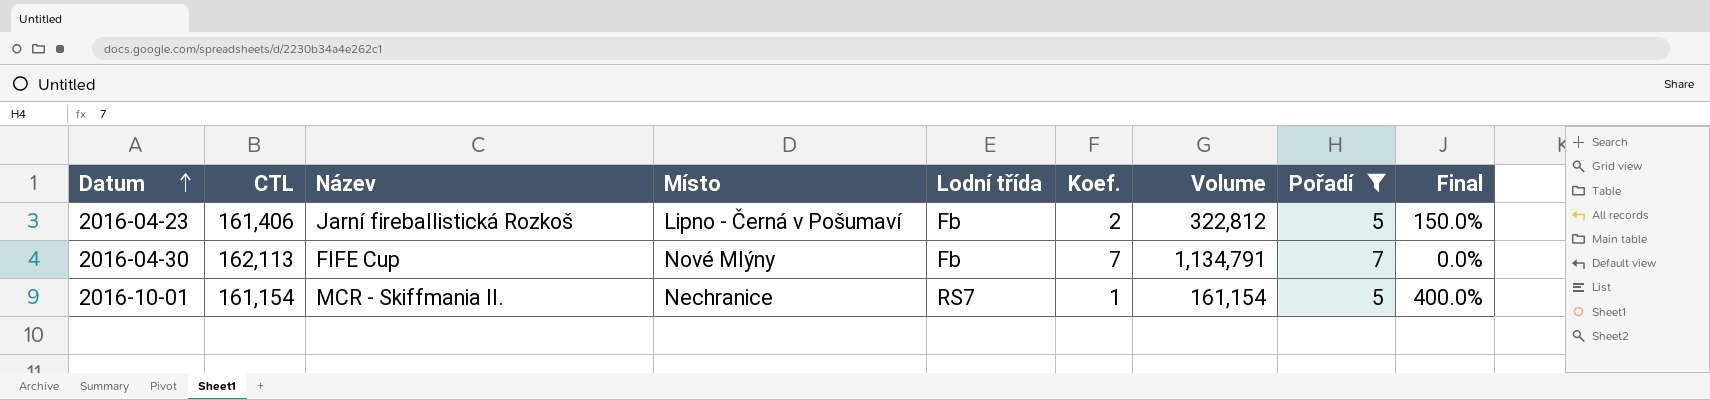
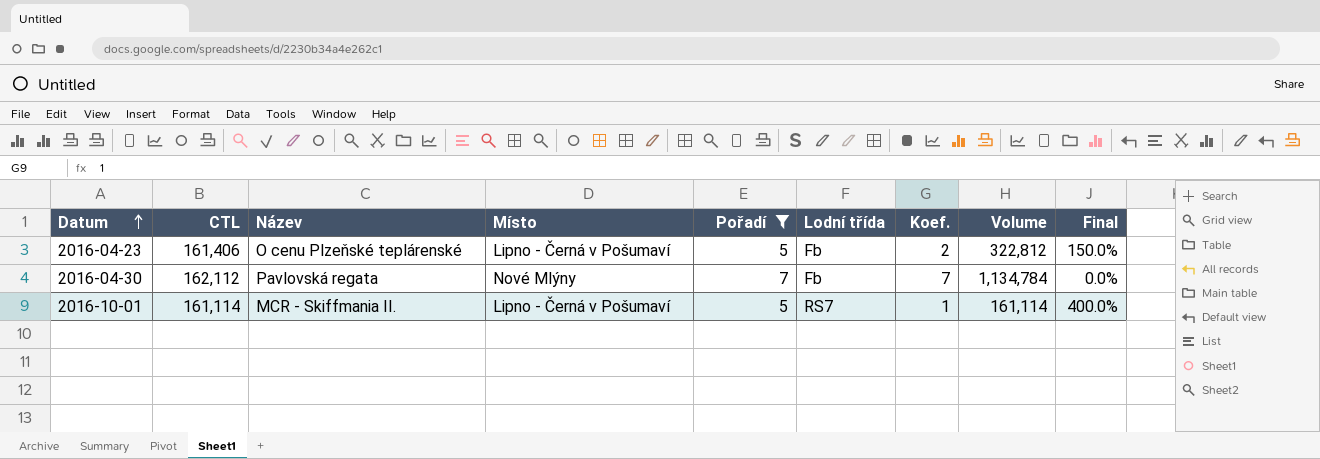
column Pořadí | position: 8 -> 5
2016-04-23 | Název: Jarní fireballistická Rozkoš -> O cenu Plzeňské teplárenské
2016-04-30 | CTL: 162,113 -> 162,112
2016-04-30 | Název: FIFE Cup -> Pavlovská regata
2016-04-30 | Volume: 1,134,791 -> 1,134,784
2016-10-01 | CTL: 161,154 -> 161,114
2016-10-01 | Místo: Nechranice -> Lipno - Černá v Pošumaví
2016-10-01 | Volume: 161,154 -> 161,114

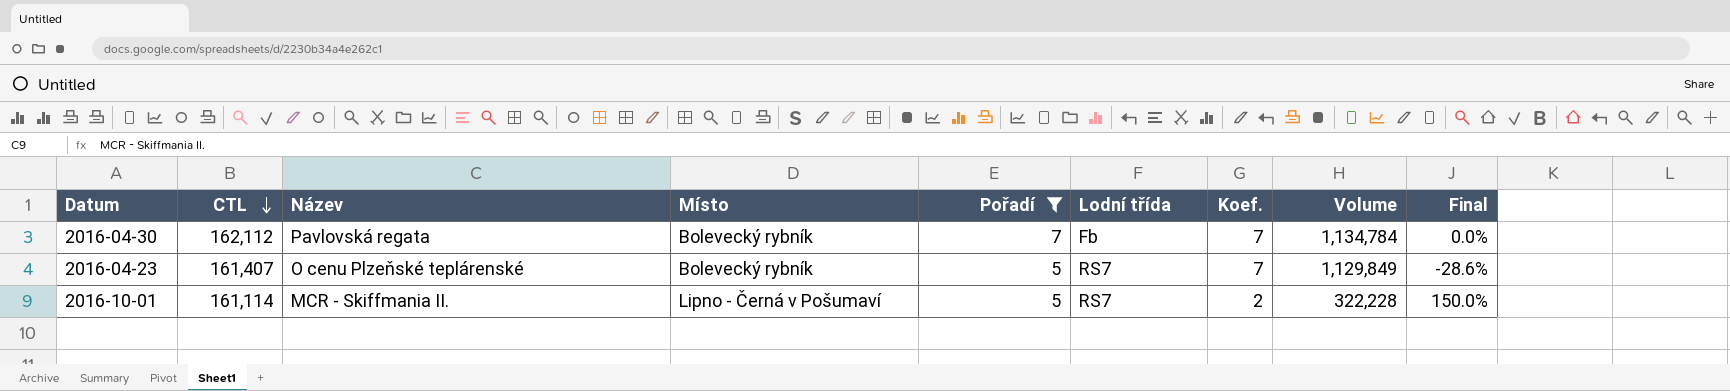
row order: Datum ascending -> CTL descending
2016-04-30 | Místo: Nové Mlýny -> Bolevecký rybník
2016-04-23 | CTL: 161,406 -> 161,407
2016-04-23 | Místo: Lipno - Černá v Pošumaví -> Bolevecký rybník
2016-04-23 | Lodní třída: Fb -> RS7
2016-04-23 | Koef.: 2 -> 7
2016-04-23 | Volume: 322,812 -> 1,129,849
2016-04-23 | Final: 150.0% -> -28.6%
2016-10-01 | Koef.: 1 -> 2
2016-10-01 | Volume: 161,114 -> 322,228
2016-10-01 | Final: 400.0% -> 150.0%

